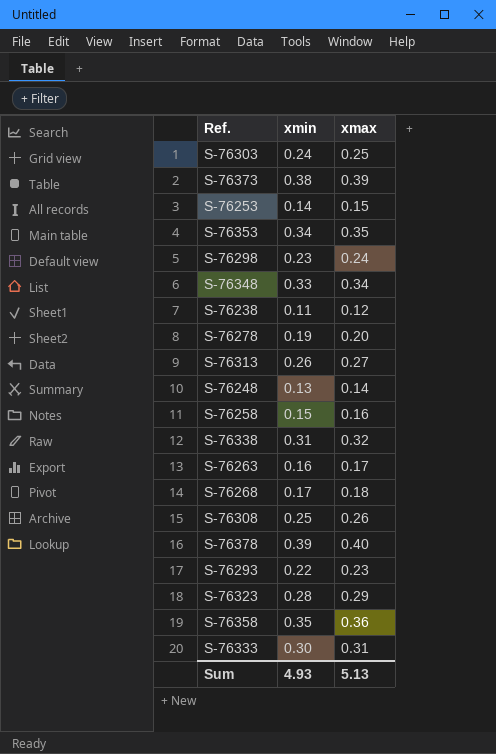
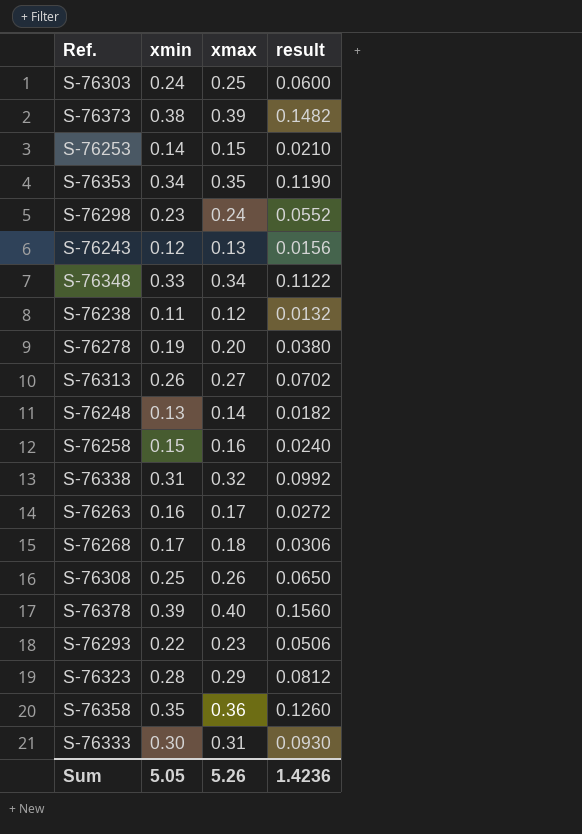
column result | formula: none -> [xmin] * [xmax]
row S-76243: none -> 0.12 | 0.13 | 0.0156
Sum | xmin: 4.93 -> 5.05
Sum | xmax: 5.13 -> 5.26

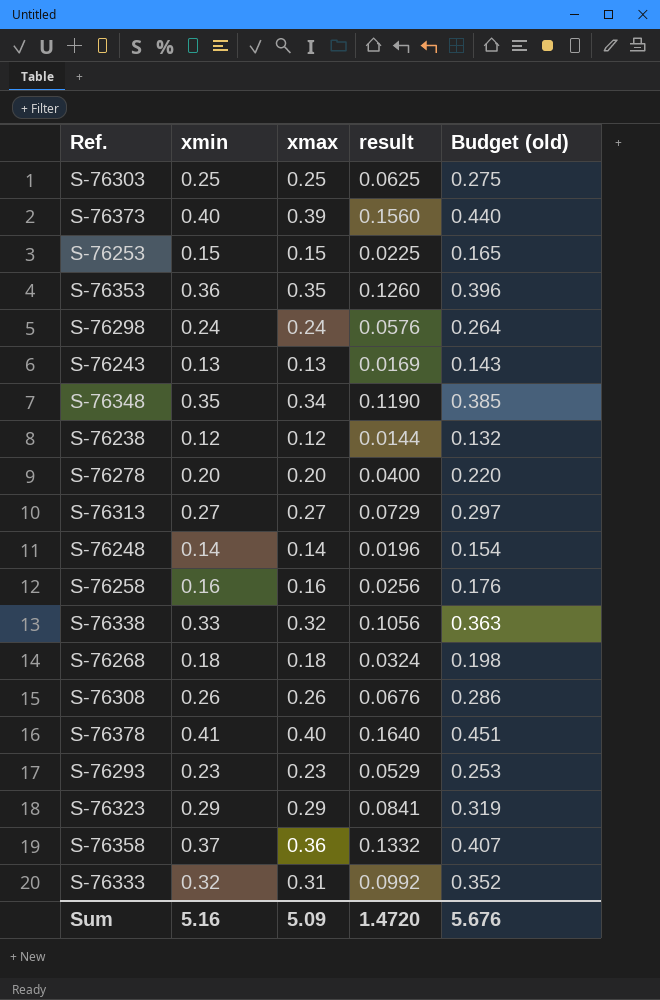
column Budget (old) | formula: none -> [xmin] * 1.1
row S-76263: 0.16 | 0.17 | 0.0272 -> none
S-76303 | xmin: 0.24 -> 0.25
S-76303 | result: 0.0600 -> 0.0625
S-76373 | xmin: 0.38 -> 0.40
S-76373 | result: 0.1482 -> 0.1560
S-76253 | xmin: 0.14 -> 0.15
S-76253 | result: 0.0210 -> 0.0225
S-76353 | xmin: 0.34 -> 0.36
S-76353 | result: 0.1190 -> 0.1260
S-76298 | xmin: 0.23 -> 0.24
S-76298 | result: 0.0552 -> 0.0576
S-76243 | xmin: 0.12 -> 0.13
S-76243 | result: 0.0156 -> 0.0169
S-76348 | xmin: 0.33 -> 0.35
S-76348 | result: 0.1122 -> 0.1190
S-76238 | xmin: 0.11 -> 0.12
S-76238 | result: 0.0132 -> 0.0144
S-76278 | xmin: 0.19 -> 0.20
S-76278 | result: 0.0380 -> 0.0400
S-76313 | xmin: 0.26 -> 0.27
S-76313 | result: 0.0702 -> 0.0729
S-76248 | xmin: 0.13 -> 0.14
S-76248 | result: 0.0182 -> 0.0196
S-76258 | xmin: 0.15 -> 0.16
S-76258 | result: 0.0240 -> 0.0256
S-76338 | xmin: 0.31 -> 0.33
S-76338 | result: 0.0992 -> 0.1056
S-76268 | xmin: 0.17 -> 0.18
S-76268 | result: 0.0306 -> 0.0324
S-76308 | xmin: 0.25 -> 0.26
S-76308 | result: 0.0650 -> 0.0676
S-76378 | xmin: 0.39 -> 0.41
S-76378 | result: 0.1560 -> 0.1640
S-76293 | xmin: 0.22 -> 0.23
S-76293 | result: 0.0506 -> 0.0529
S-76323 | xmin: 0.28 -> 0.29
S-76323 | result: 0.0812 -> 0.0841
S-76358 | xmin: 0.35 -> 0.37
S-76358 | result: 0.1260 -> 0.1332
S-76333 | xmin: 0.30 -> 0.32
S-76333 | result: 0.0930 -> 0.0992
Sum | xmin: 5.05 -> 5.16
Sum | xmax: 5.26 -> 5.09
Sum | result: 1.4236 -> 1.4720

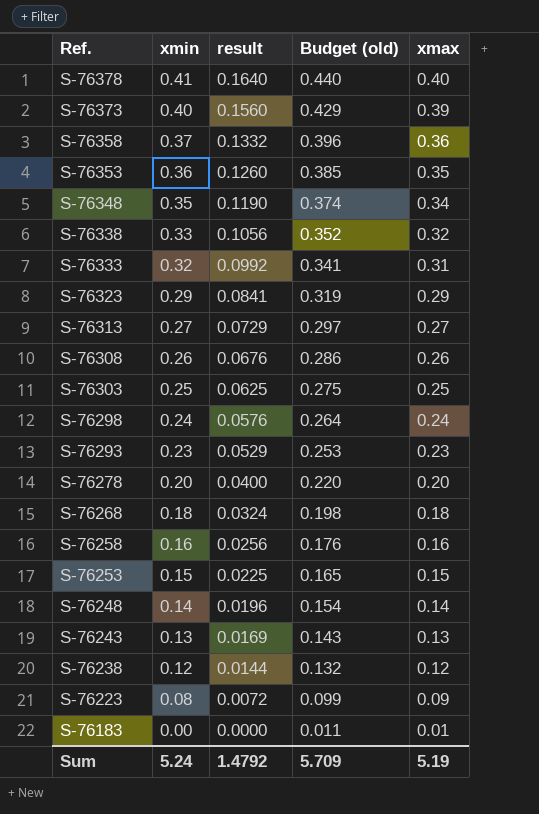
row order: none -> Ref. descending
column Budget (old) | formula: [xmin] * 1.1 -> [xmax] * 1.1
column xmax | position: 3 -> 5
row S-76223: none -> 0.08 | 0.0072 | 0.099 | 0.09
row S-76183: none -> 0.00 | 0.0000 | 0.011 | 0.01
Sum | xmin: 5.16 -> 5.24
Sum | result: 1.4720 -> 1.4792
Sum | Budget (old): 5.676 -> 5.709
Sum | xmax: 5.09 -> 5.19

